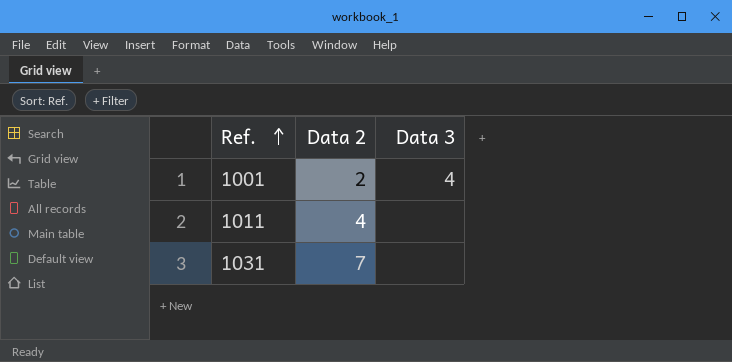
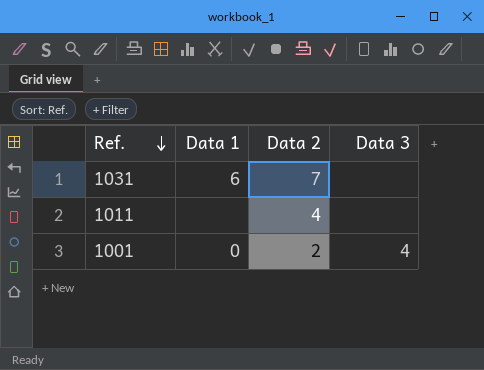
row order: Ref. ascending -> Ref. descending
column Data 1 | position: none -> 2

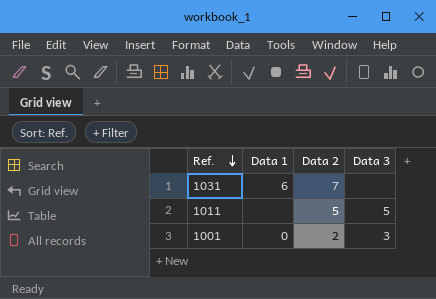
1011 | Data 2: 4 -> 5
1011 | Data 3: none -> 5
1001 | Data 3: 4 -> 3

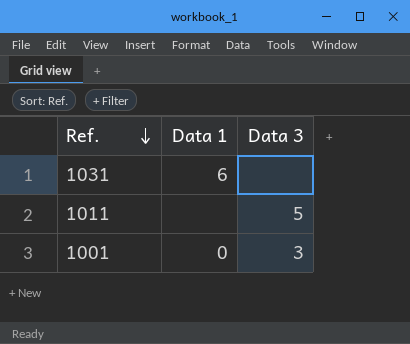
column Data 2 | position: 3 -> none

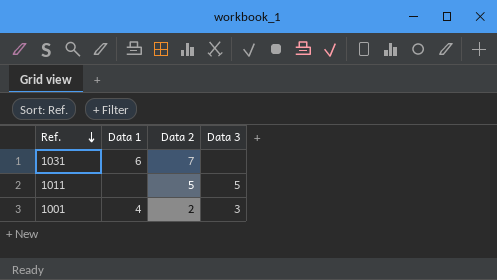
column Data 2 | position: none -> 3
1001 | Data 1: 0 -> 4

